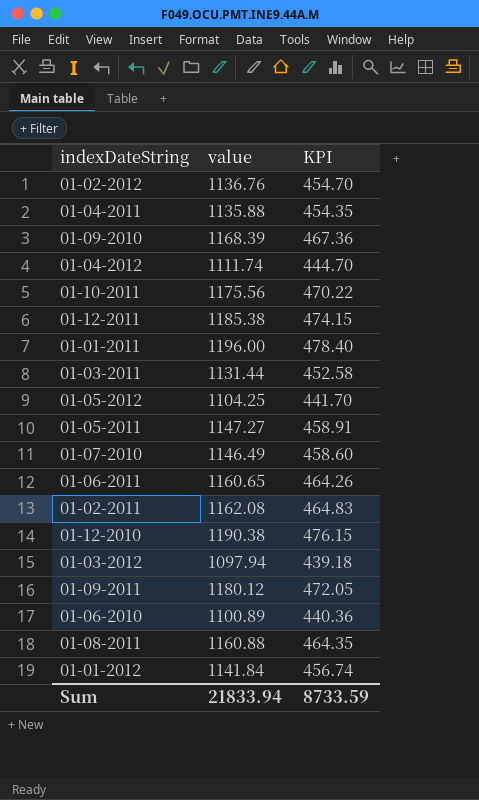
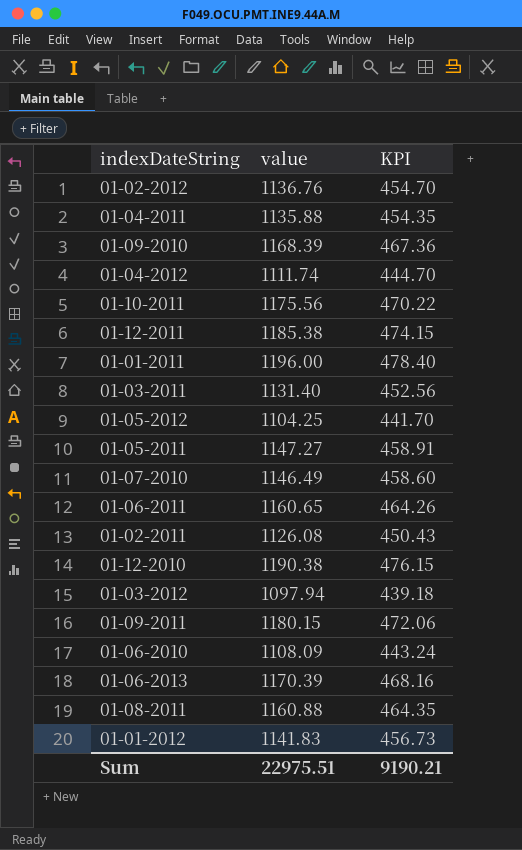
01-03-2011 | value: 1131.44 -> 1131.40
01-03-2011 | KPI: 452.58 -> 452.56
01-02-2011 | value: 1162.08 -> 1126.08
01-02-2011 | KPI: 464.83 -> 450.43
01-09-2011 | value: 1180.12 -> 1180.15
01-09-2011 | KPI: 472.05 -> 472.06
01-06-2010 | value: 1100.89 -> 1108.09
01-06-2010 | KPI: 440.36 -> 443.24
row 01-06-2013: none -> 1170.39 | 468.16
01-01-2012 | value: 1141.84 -> 1141.83
01-01-2012 | KPI: 456.74 -> 456.73
Sum | value: 21833.94 -> 22975.51
Sum | KPI: 8733.59 -> 9190.21

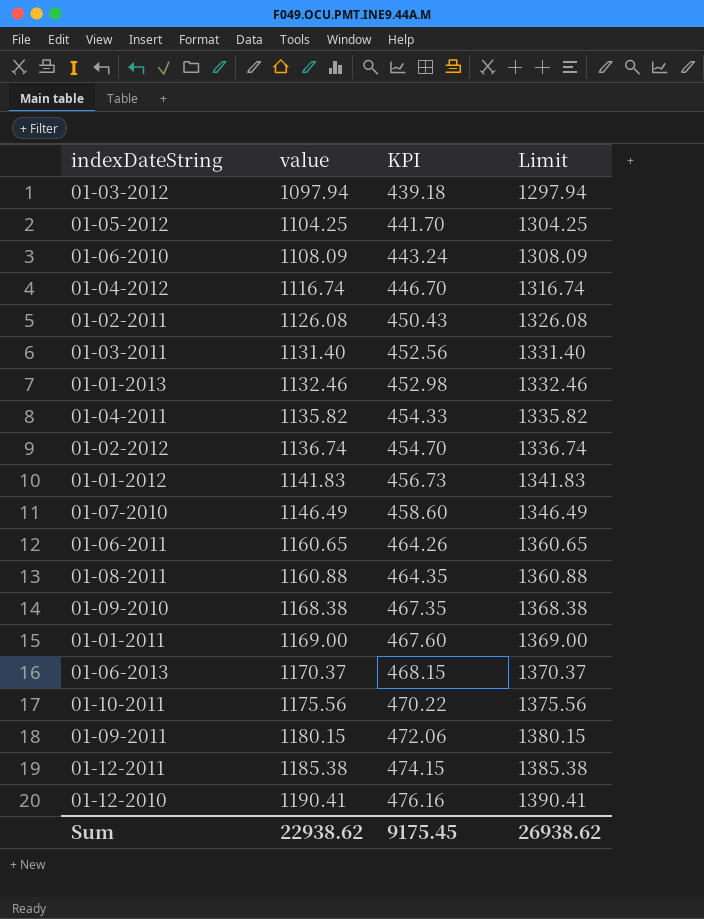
row order: none -> value ascending
column Limit | formula: none -> [value] + 200
row 01-05-2011: 1147.27 | 458.91 -> none
01-04-2012 | value: 1111.74 -> 1116.74
01-04-2012 | KPI: 444.70 -> 446.70
row 01-01-2013: none -> 1132.46 | 452.98 | 1332.46
01-04-2011 | value: 1135.88 -> 1135.82
01-04-2011 | KPI: 454.35 -> 454.33
01-02-2012 | value: 1136.76 -> 1136.74
01-09-2010 | value: 1168.39 -> 1168.38
01-09-2010 | KPI: 467.36 -> 467.35
01-01-2011 | value: 1196.00 -> 1169.00
01-01-2011 | KPI: 478.40 -> 467.60
01-06-2013 | value: 1170.39 -> 1170.37
01-06-2013 | KPI: 468.16 -> 468.15
01-12-2010 | value: 1190.38 -> 1190.41
01-12-2010 | KPI: 476.15 -> 476.16
Sum | value: 22975.51 -> 22938.62
Sum | KPI: 9190.21 -> 9175.45

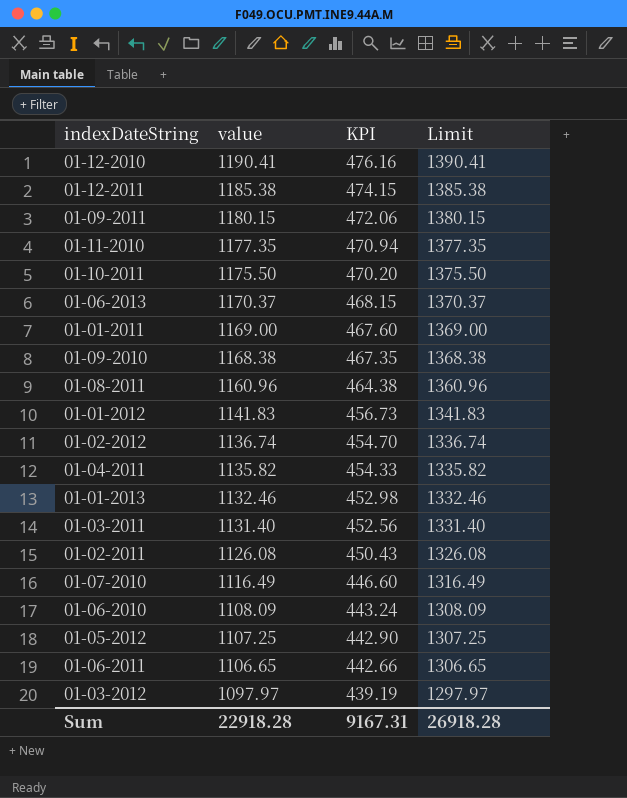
row order: value ascending -> value descending
row 01-04-2012: 1116.74 | 446.70 | 1316.74 -> none
row 01-11-2010: none -> 1177.35 | 470.94 | 1377.35
01-10-2011 | value: 1175.56 -> 1175.50
01-10-2011 | KPI: 470.22 -> 470.20
01-10-2011 | Limit: 1375.56 -> 1375.50
01-08-2011 | value: 1160.88 -> 1160.96
01-08-2011 | KPI: 464.35 -> 464.38
01-08-2011 | Limit: 1360.88 -> 1360.96
01-07-2010 | value: 1146.49 -> 1116.49
01-07-2010 | KPI: 458.60 -> 446.60
01-07-2010 | Limit: 1346.49 -> 1316.49
01-05-2012 | value: 1104.25 -> 1107.25
01-05-2012 | KPI: 441.70 -> 442.90
01-05-2012 | Limit: 1304.25 -> 1307.25
01-06-2011 | value: 1160.65 -> 1106.65
01-06-2011 | KPI: 464.26 -> 442.66
01-06-2011 | Limit: 1360.65 -> 1306.65
01-03-2012 | value: 1097.94 -> 1097.97
01-03-2012 | KPI: 439.18 -> 439.19
01-03-2012 | Limit: 1297.94 -> 1297.97
Sum | value: 22938.62 -> 22918.28
Sum | KPI: 9175.45 -> 9167.31
Sum | Limit: 26938.62 -> 26918.28

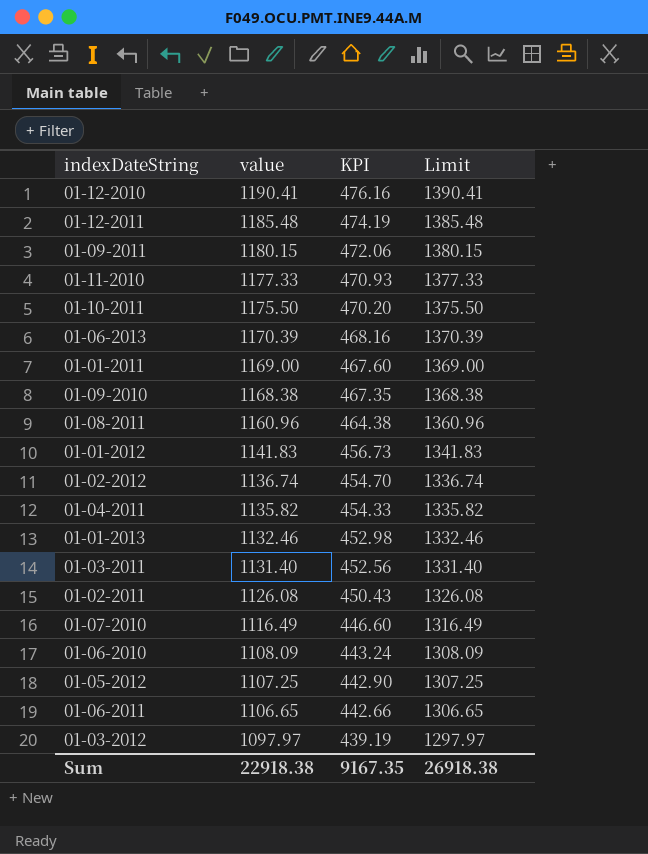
01-12-2011 | value: 1185.38 -> 1185.48
01-12-2011 | KPI: 474.15 -> 474.19
01-12-2011 | Limit: 1385.38 -> 1385.48
01-11-2010 | value: 1177.35 -> 1177.33
01-11-2010 | KPI: 470.94 -> 470.93
01-11-2010 | Limit: 1377.35 -> 1377.33
01-06-2013 | value: 1170.37 -> 1170.39
01-06-2013 | KPI: 468.15 -> 468.16
01-06-2013 | Limit: 1370.37 -> 1370.39
Sum | value: 22918.28 -> 22918.38
Sum | KPI: 9167.31 -> 9167.35
Sum | Limit: 26918.28 -> 26918.38

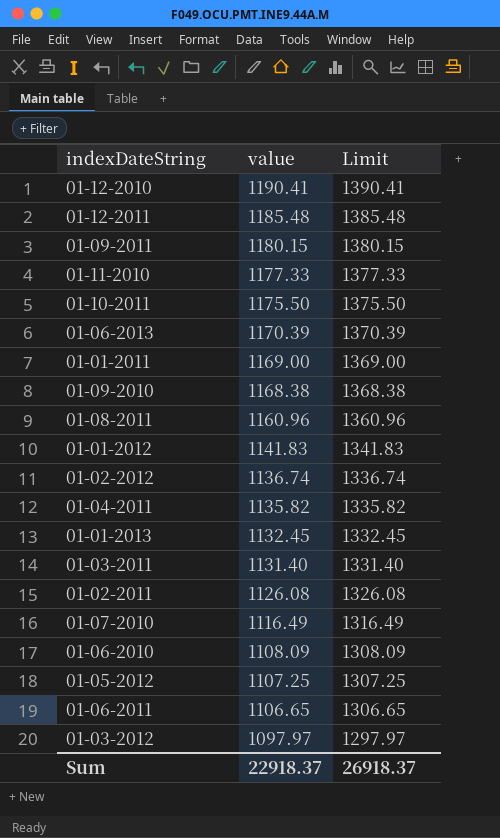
column KPI | formula: [value] * 0.4 -> none
01-01-2013 | value: 1132.46 -> 1132.45
01-01-2013 | Limit: 1332.46 -> 1332.45
Sum | value: 22918.38 -> 22918.37
Sum | Limit: 26918.38 -> 26918.37

